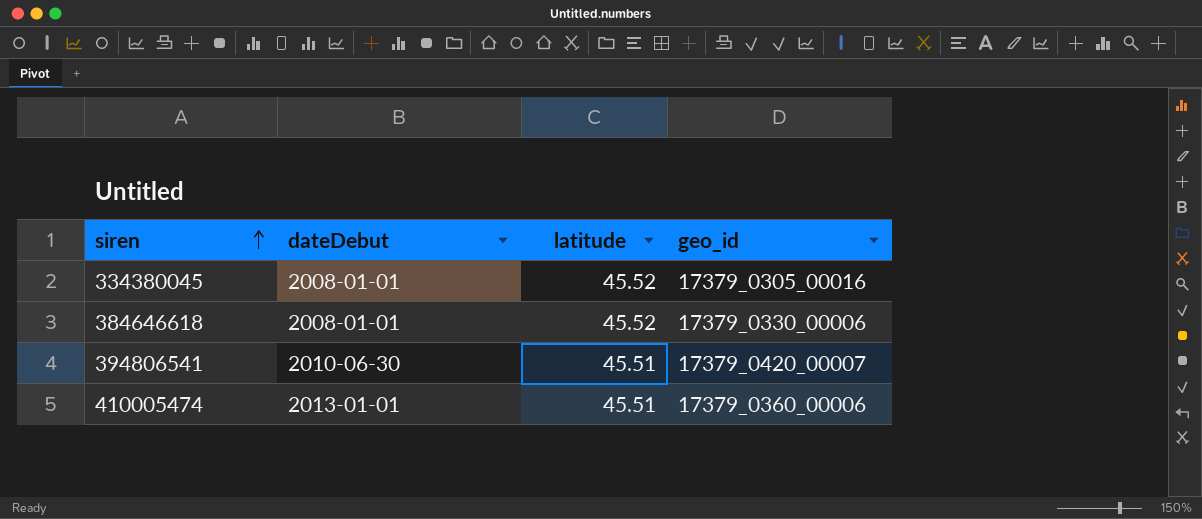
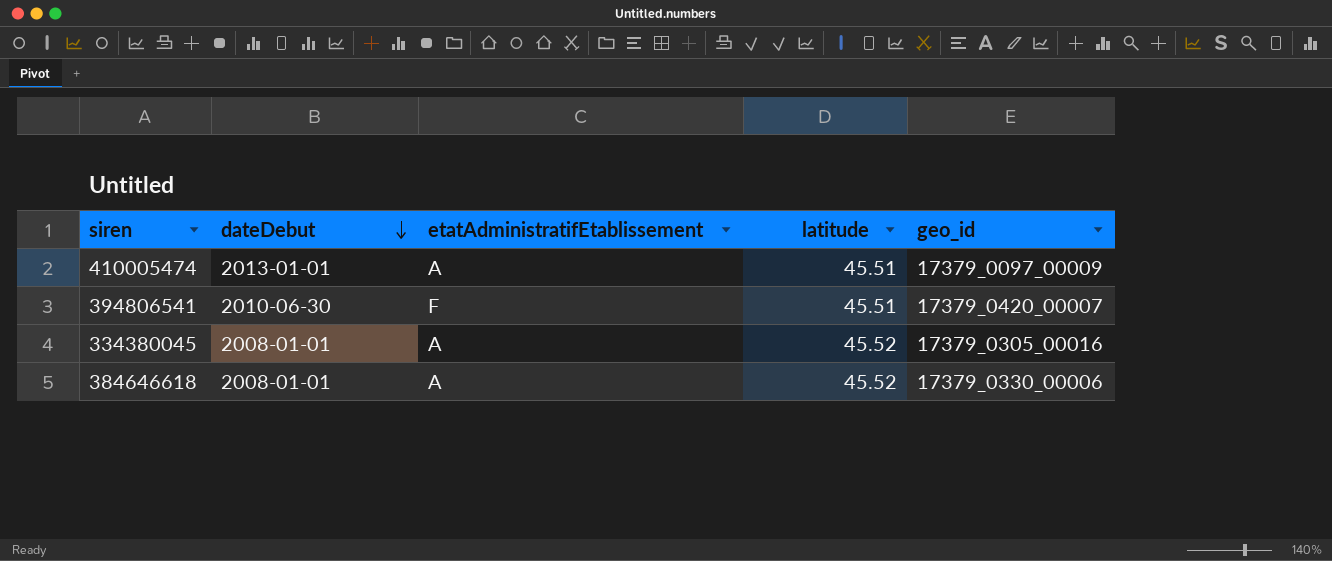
row order: siren ascending -> dateDebut descending
column etatAdministratifEtablissement | position: none -> 3
410005474 | geo_id: 17379_0360_00006 -> 17379_0097_00009

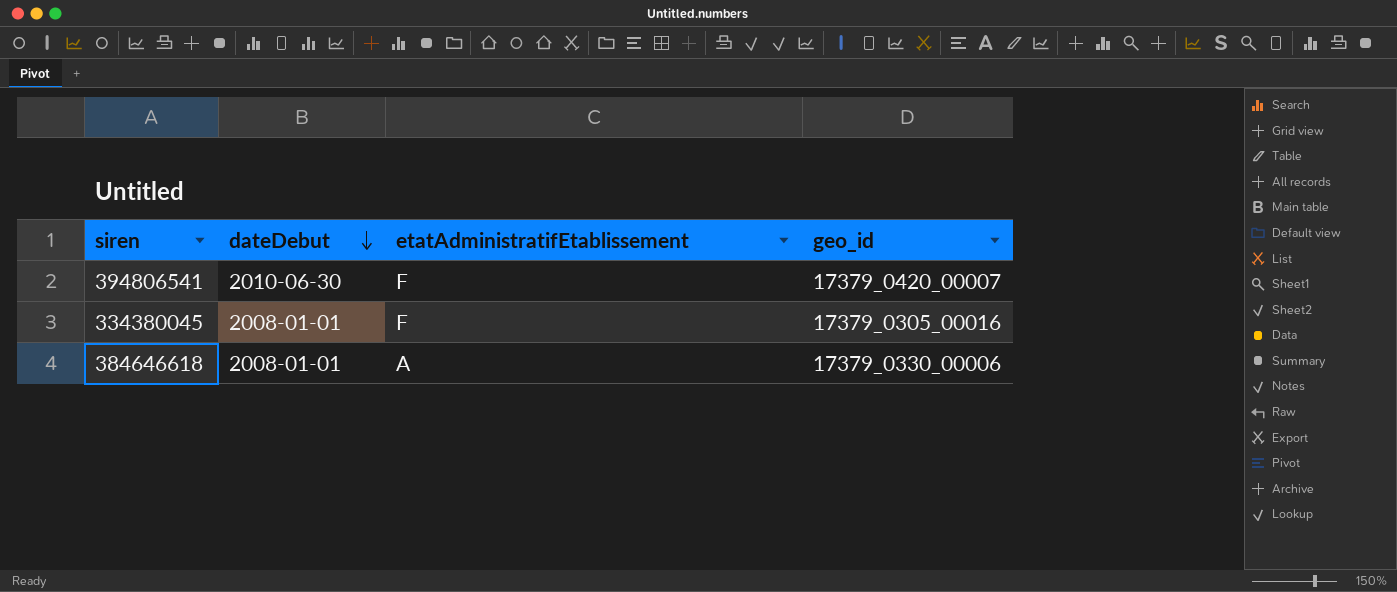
column latitude | position: 4 -> none
row 410005474: 2013-01-01 | A | 45.51 | 17379_0097_00009 -> none
334380045 | etatAdministratifEtablissement: A -> F

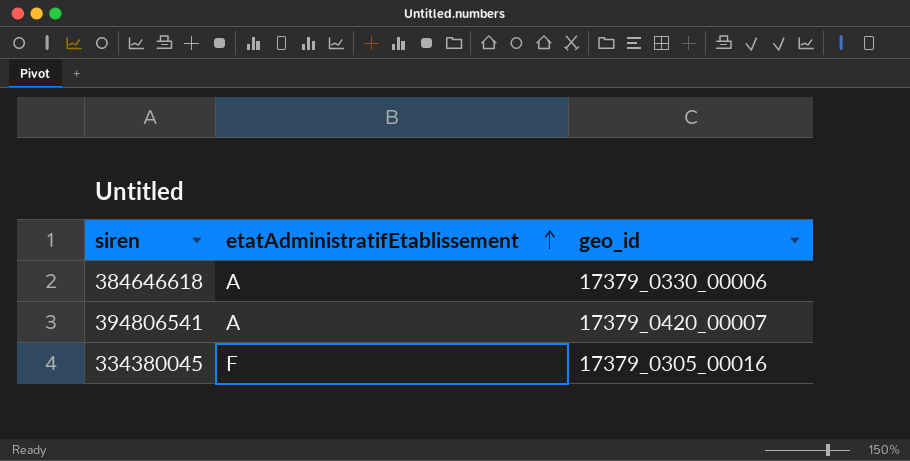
row order: dateDebut descending -> etatAdministratifEtablissement ascending
column dateDebut | position: 2 -> none
394806541 | etatAdministratifEtablissement: F -> A

